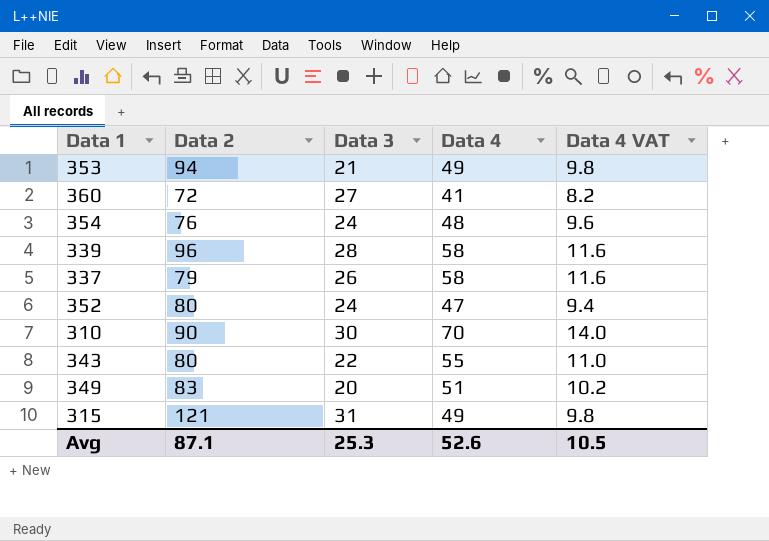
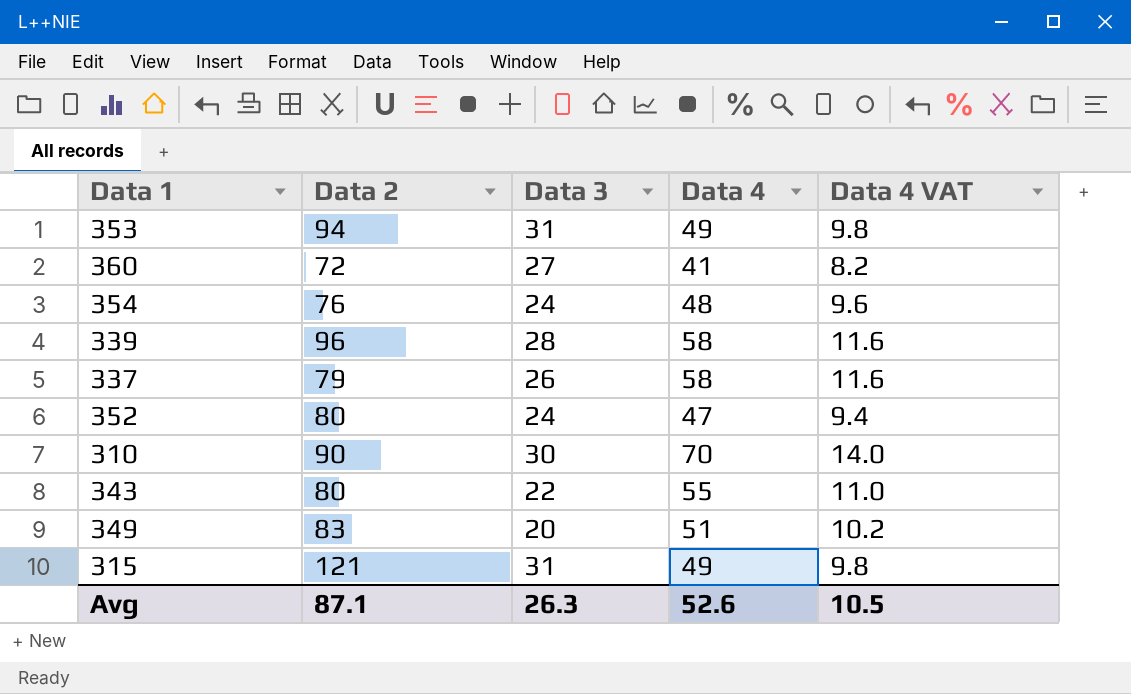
353 | Data 3: 21 -> 31
Avg | Data 3: 25.3 -> 26.3

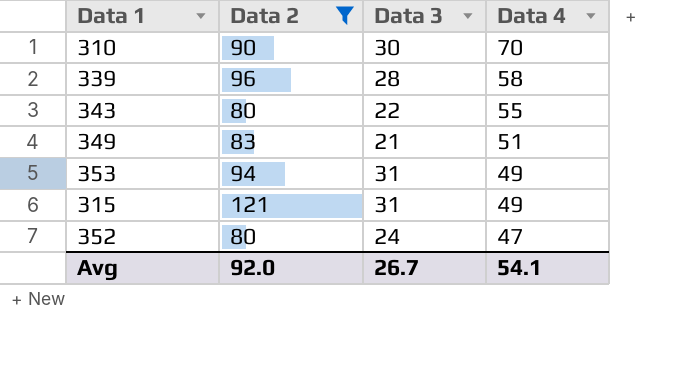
filter: none -> Data 2 >= 80
row order: none -> Data 4 descending
column Data 4 VAT | formula: [Data 4] * 0.2 -> none
349 | Data 3: 20 -> 21
Avg | Data 2: 87.1 -> 92.0
Avg | Data 3: 26.3 -> 26.7
Avg | Data 4: 52.6 -> 54.1

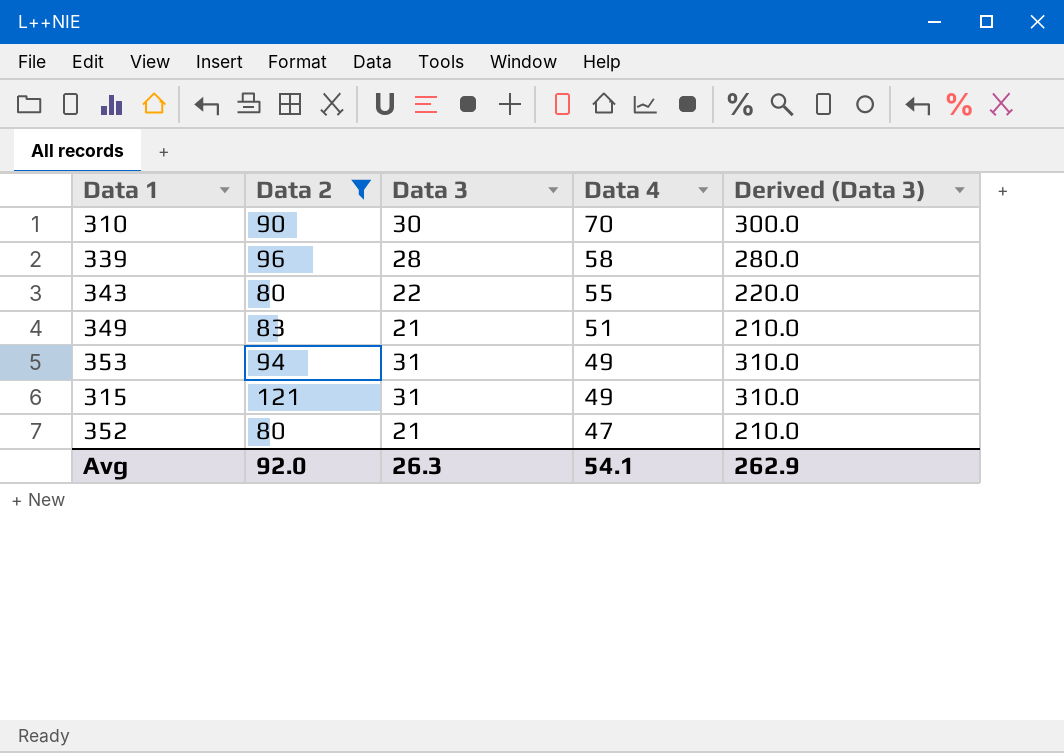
column Derived (Data 3) | formula: none -> [Data 3] * 10
352 | Data 3: 24 -> 21
Avg | Data 3: 26.7 -> 26.3

